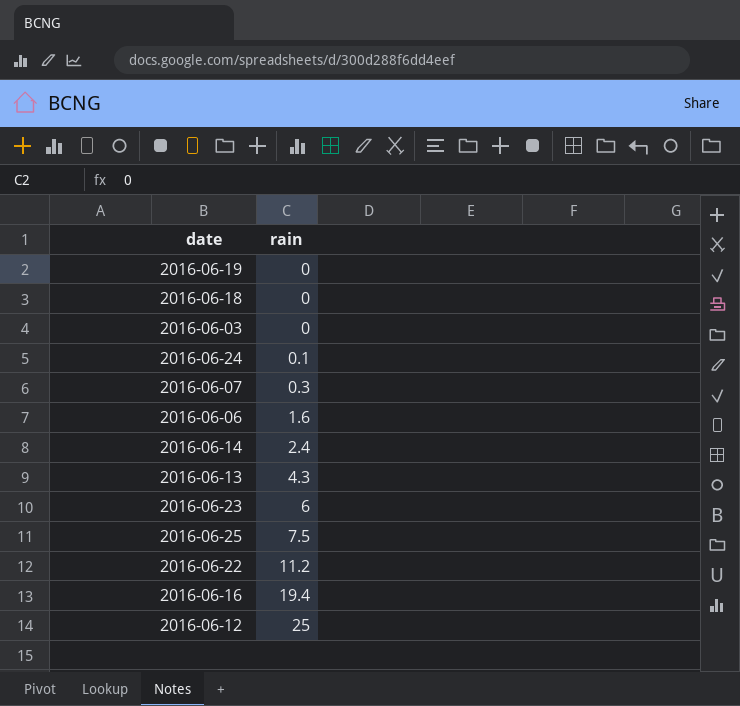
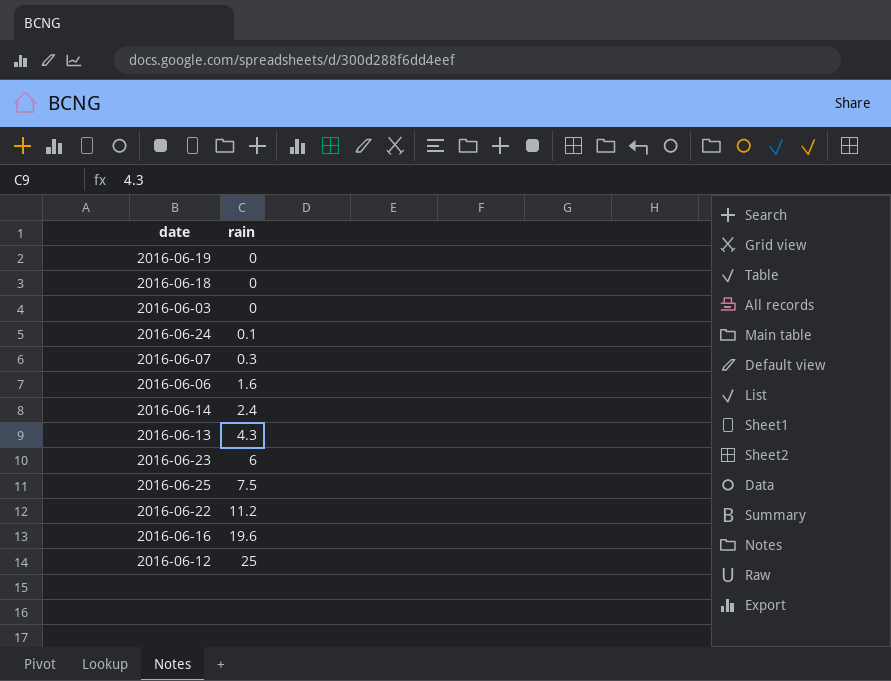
2016-06-16 | rain: 19.4 -> 19.6

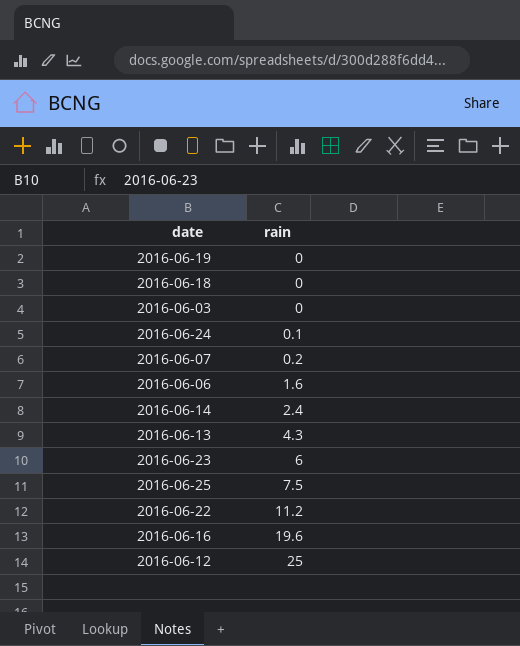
2016-06-07 | rain: 0.3 -> 0.2

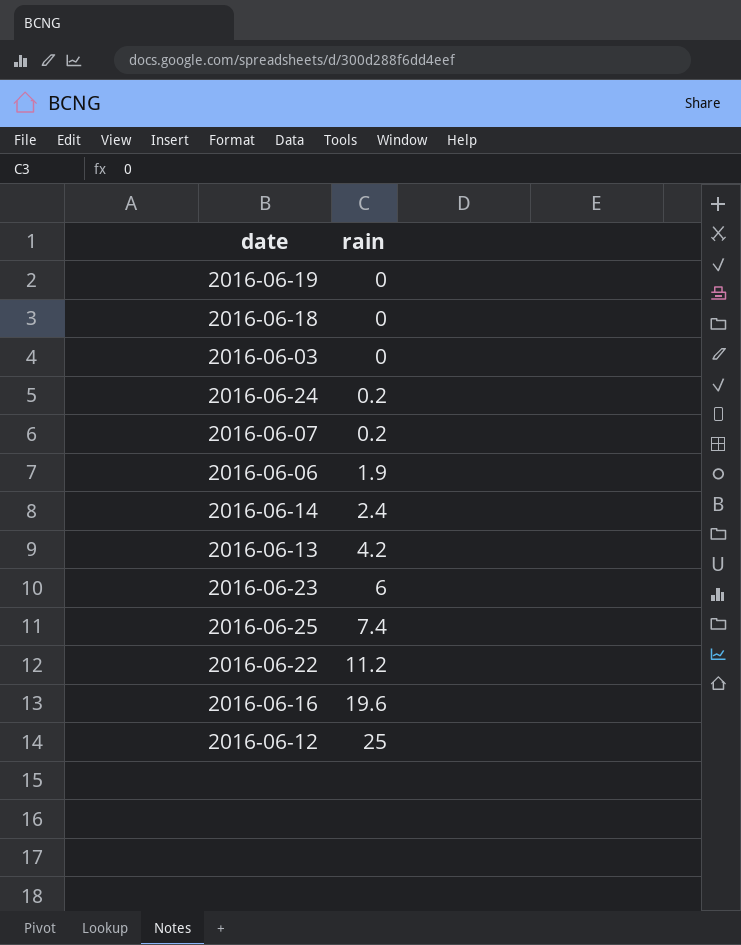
2016-06-24 | rain: 0.1 -> 0.2
2016-06-06 | rain: 1.6 -> 1.9
2016-06-13 | rain: 4.3 -> 4.2
2016-06-25 | rain: 7.5 -> 7.4

